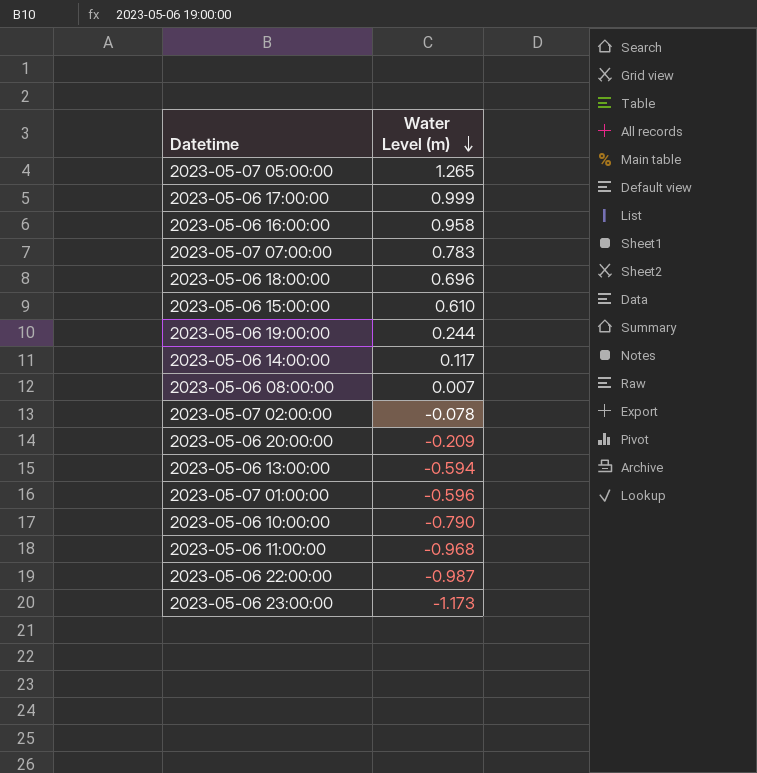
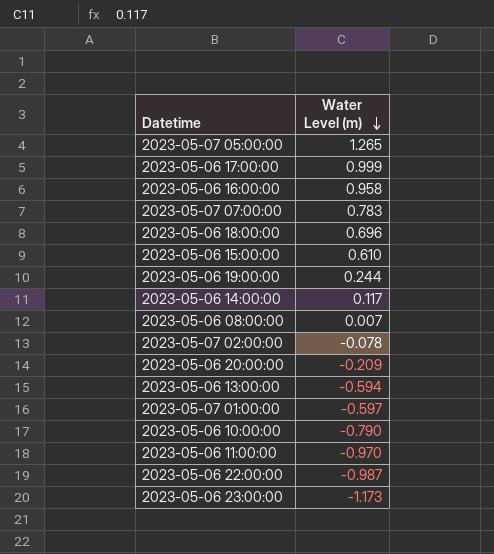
2023-05-07 01:00:00 | Water Level (m): -0.596 -> -0.597
2023-05-06 11:00:00 | Water Level (m): -0.968 -> -0.970

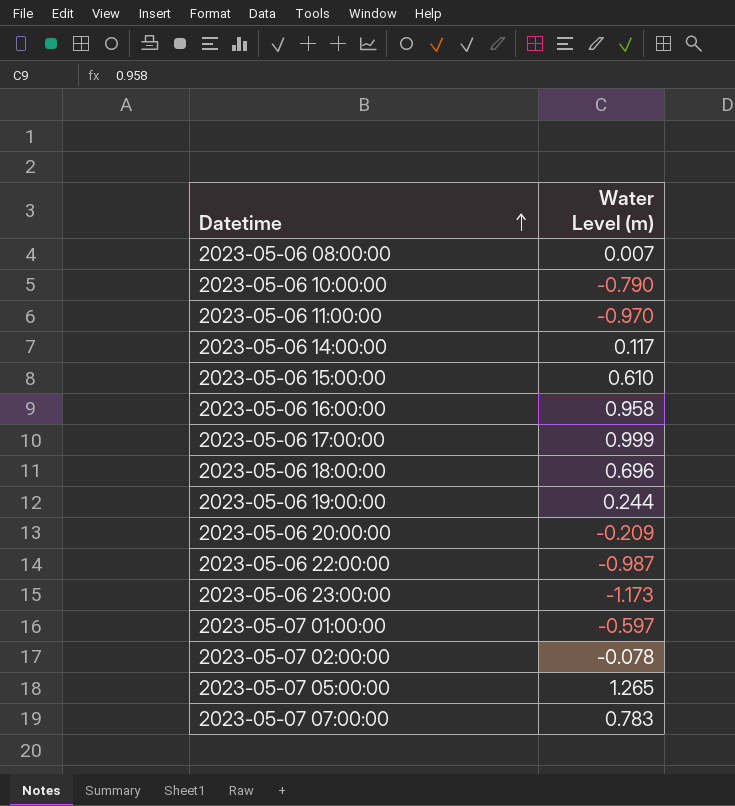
row order: Water Level (m) descending -> Datetime ascending
row 2023-05-06 13:00:00: -0.594 -> none

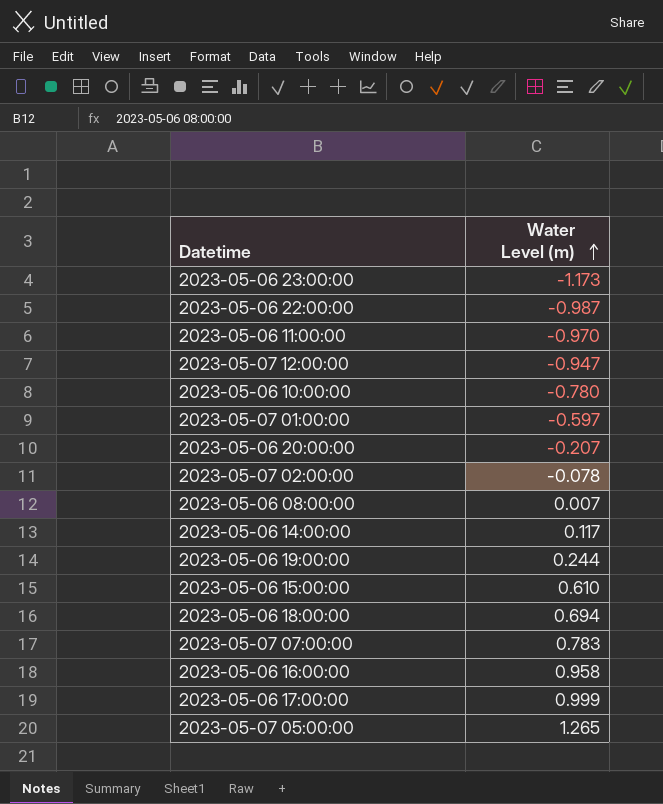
row order: Datetime ascending -> Water Level (m) ascending
row 2023-05-07 12:00:00: none -> -0.947
2023-05-06 10:00:00 | Water Level (m): -0.790 -> -0.780
2023-05-06 20:00:00 | Water Level (m): -0.209 -> -0.207
2023-05-06 18:00:00 | Water Level (m): 0.696 -> 0.694

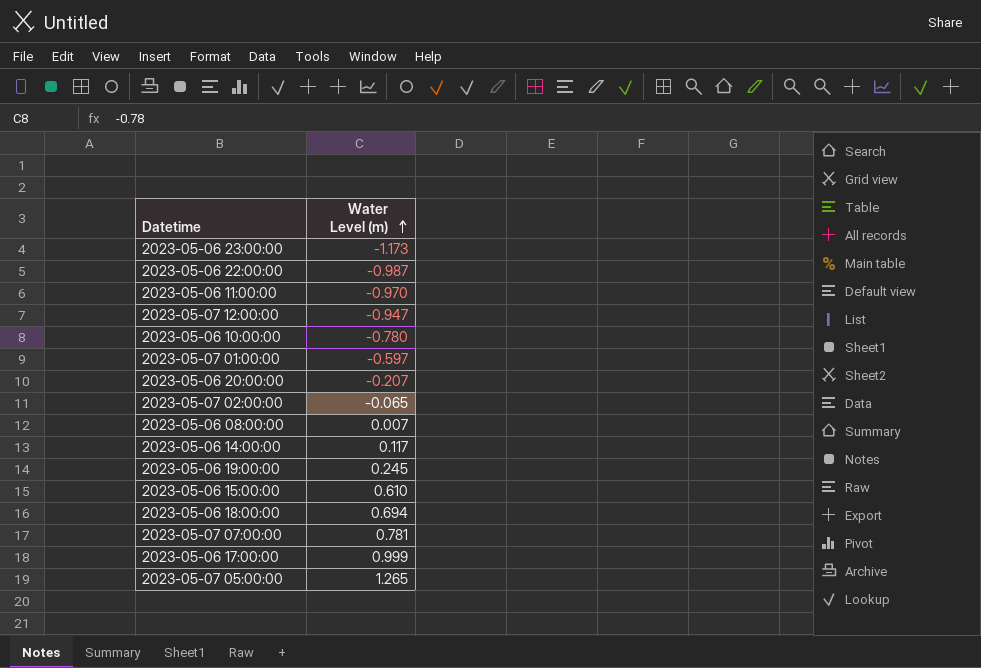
row 2023-05-06 16:00:00: 0.958 -> none
2023-05-07 02:00:00 | Water Level (m): -0.078 -> -0.065
2023-05-06 19:00:00 | Water Level (m): 0.244 -> 0.245
2023-05-07 07:00:00 | Water Level (m): 0.783 -> 0.781

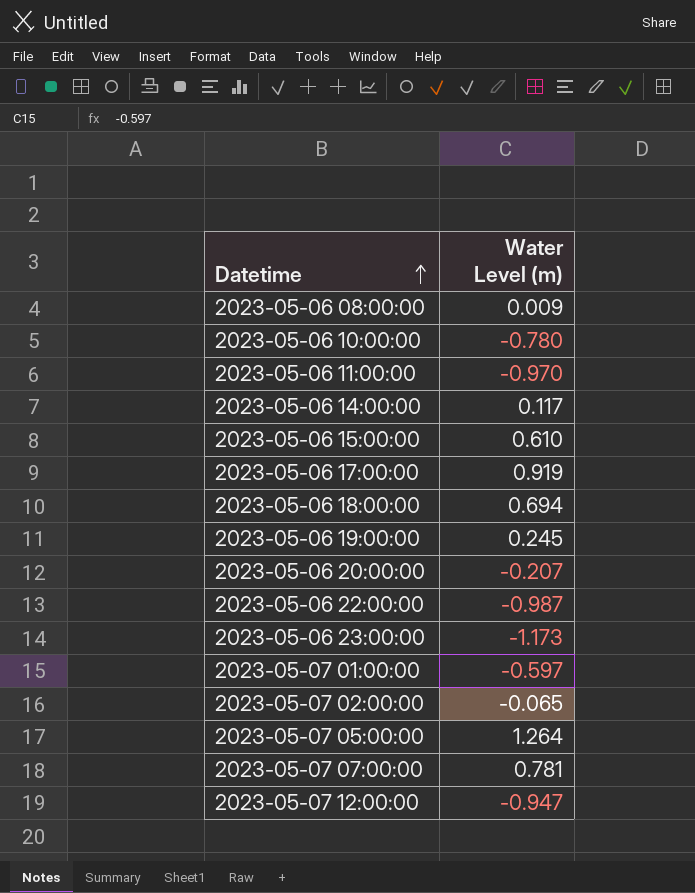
row order: Water Level (m) ascending -> Datetime ascending
2023-05-06 08:00:00 | Water Level (m): 0.007 -> 0.009
2023-05-06 17:00:00 | Water Level (m): 0.999 -> 0.919
2023-05-07 05:00:00 | Water Level (m): 1.265 -> 1.264

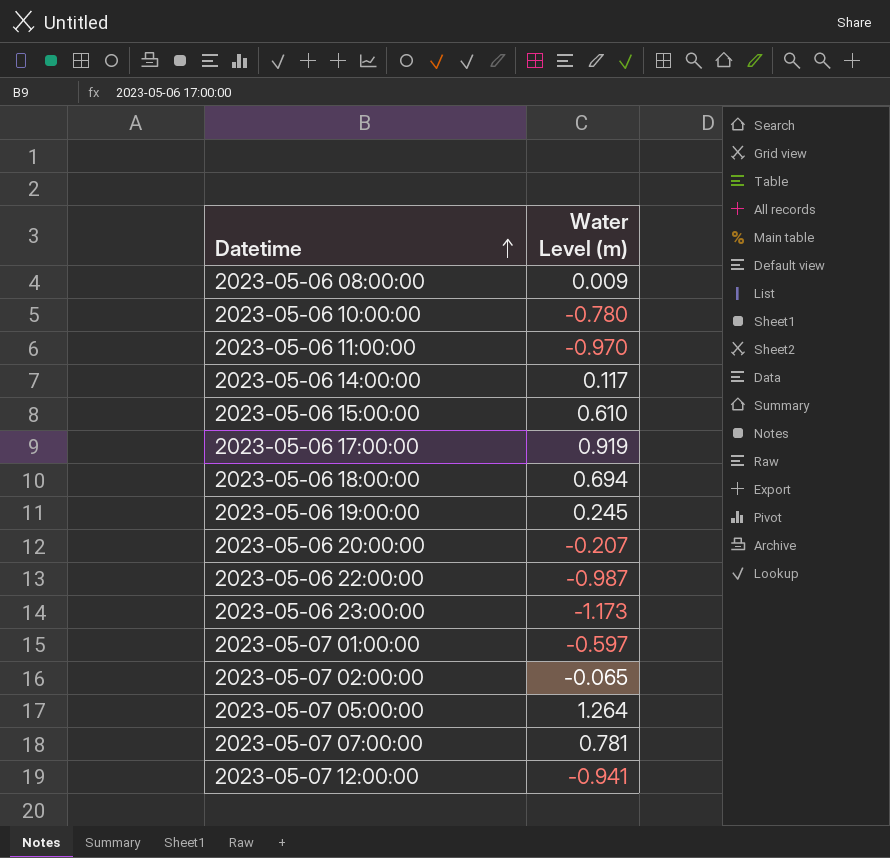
2023-05-07 12:00:00 | Water Level (m): -0.947 -> -0.941

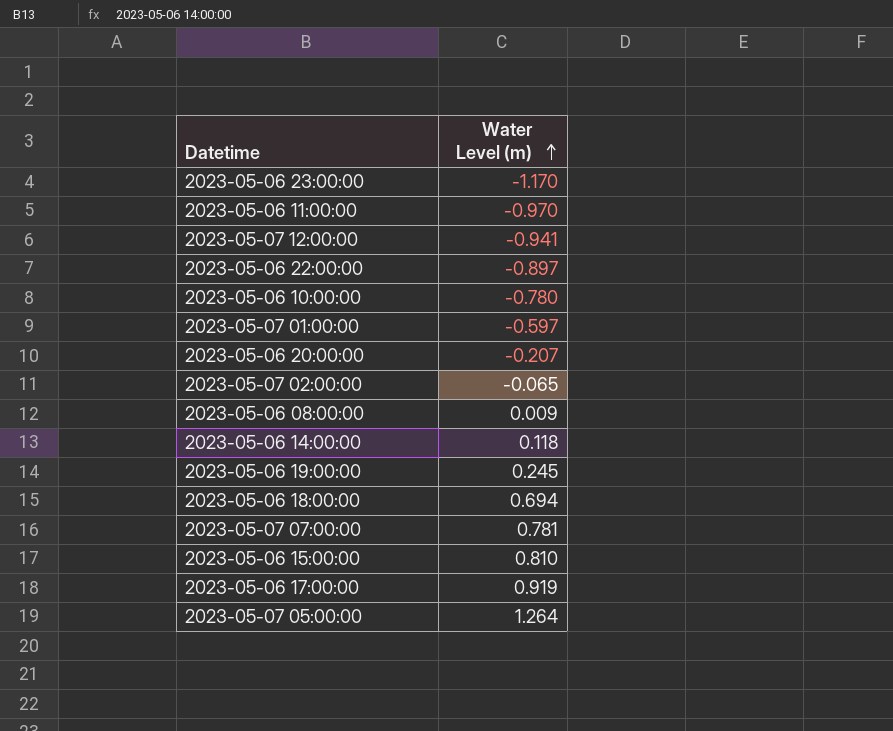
row order: Datetime ascending -> Water Level (m) ascending
2023-05-06 23:00:00 | Water Level (m): -1.173 -> -1.170
2023-05-06 22:00:00 | Water Level (m): -0.987 -> -0.897
2023-05-06 14:00:00 | Water Level (m): 0.117 -> 0.118
2023-05-06 15:00:00 | Water Level (m): 0.610 -> 0.810

